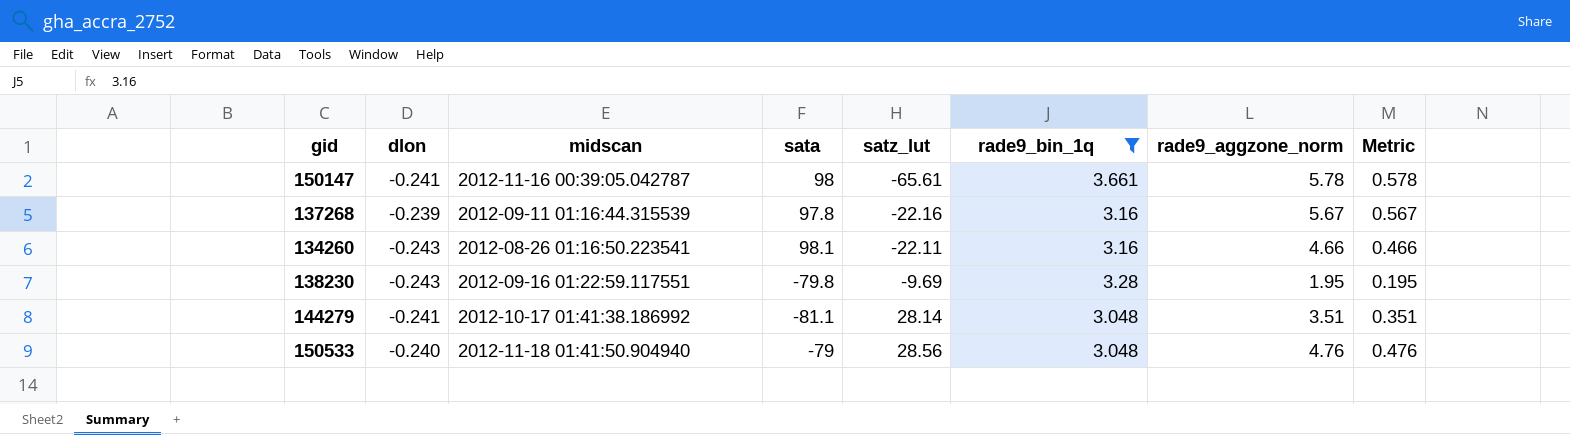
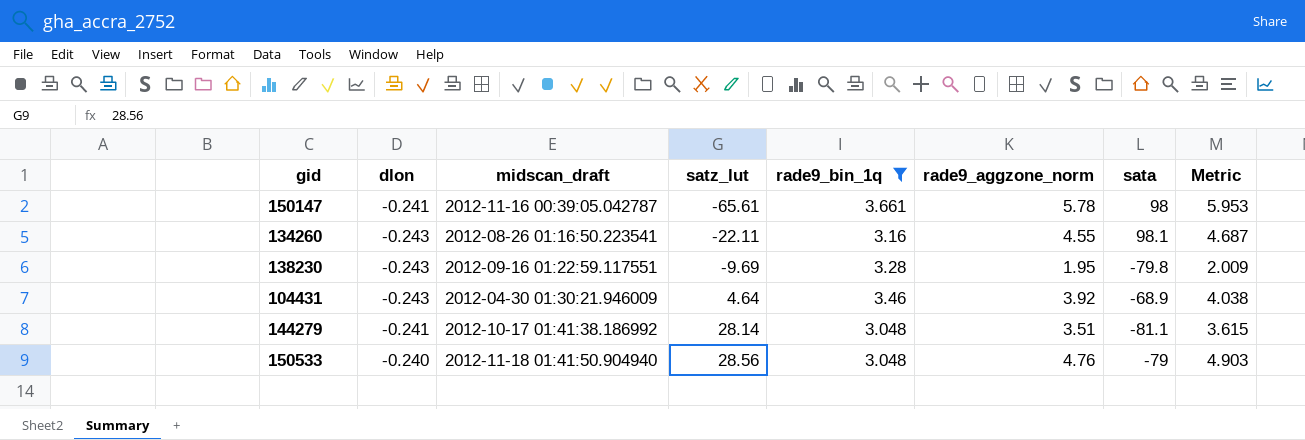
column name: midscan -> midscan_draft
column sata | position: 4 -> 7
column Metric | formula: [rade9_aggzone_norm] * 0.1 -> [rade9_aggzone_norm] * 1.03
row 137268: -0.239 | 2012-09-11 01:16:44.315539 | 97.8 | -22.16 | 3.16 | 5.67 | 0.567 -> none
134260 | rade9_aggzone_norm: 4.66 -> 4.55
row 104431: none -> -0.243 | 2012-04-30 01:30:21.946009 | 4.64 | 3.46 | 3.92 | -68.9 | 4.038

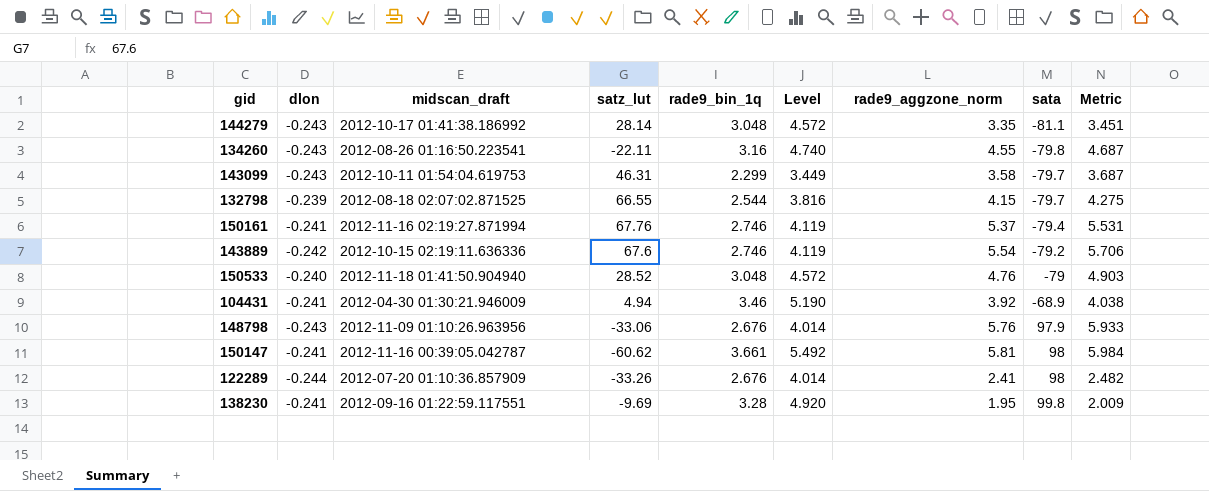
filter: rade9_bin_1q >= 3.048 -> none
row order: satz_lut ascending -> sata ascending
column Level | formula: none -> [rade9_bin_1q] * 1.5
144279 | dlon: -0.241 -> -0.243
144279 | rade9_aggzone_norm: 3.51 -> 3.35
144279 | Metric: 3.615 -> 3.451
134260 | sata: 98.1 -> -79.8
150533 | satz_lut: 28.56 -> 28.52
104431 | dlon: -0.243 -> -0.241
104431 | satz_lut: 4.64 -> 4.94
150147 | satz_lut: -65.61 -> -60.62
150147 | rade9_aggzone_norm: 5.78 -> 5.81
150147 | Metric: 5.953 -> 5.984
138230 | dlon: -0.243 -> -0.241
138230 | sata: -79.8 -> 99.8

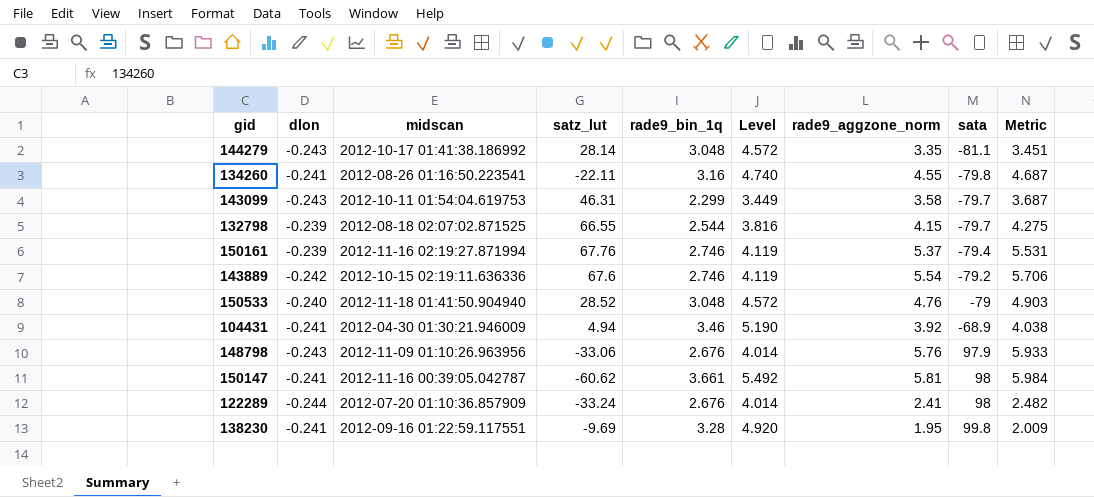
column name: midscan_draft -> midscan
134260 | dlon: -0.243 -> -0.241
150161 | dlon: -0.241 -> -0.239
122289 | satz_lut: -33.26 -> -33.24

